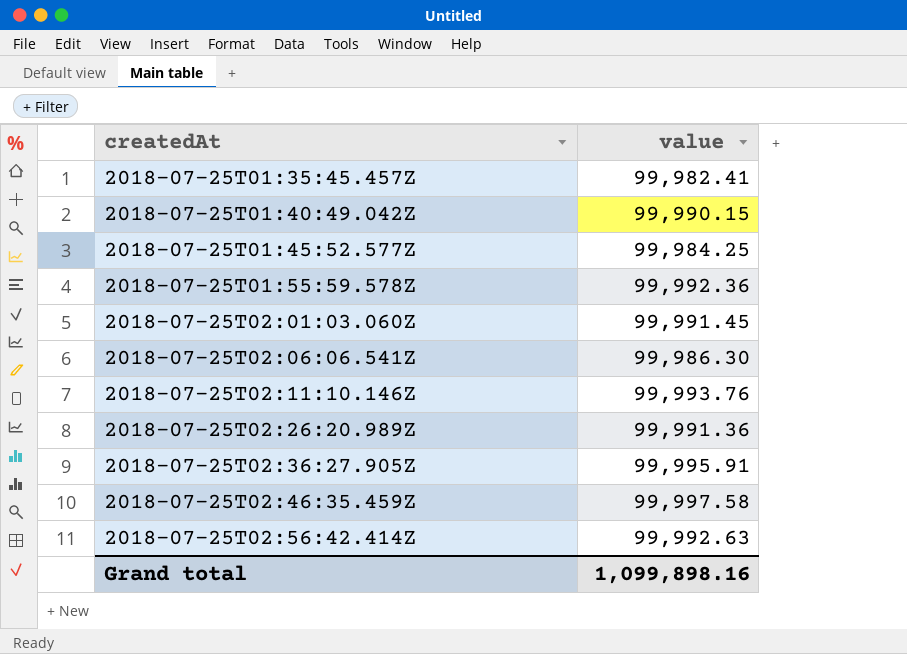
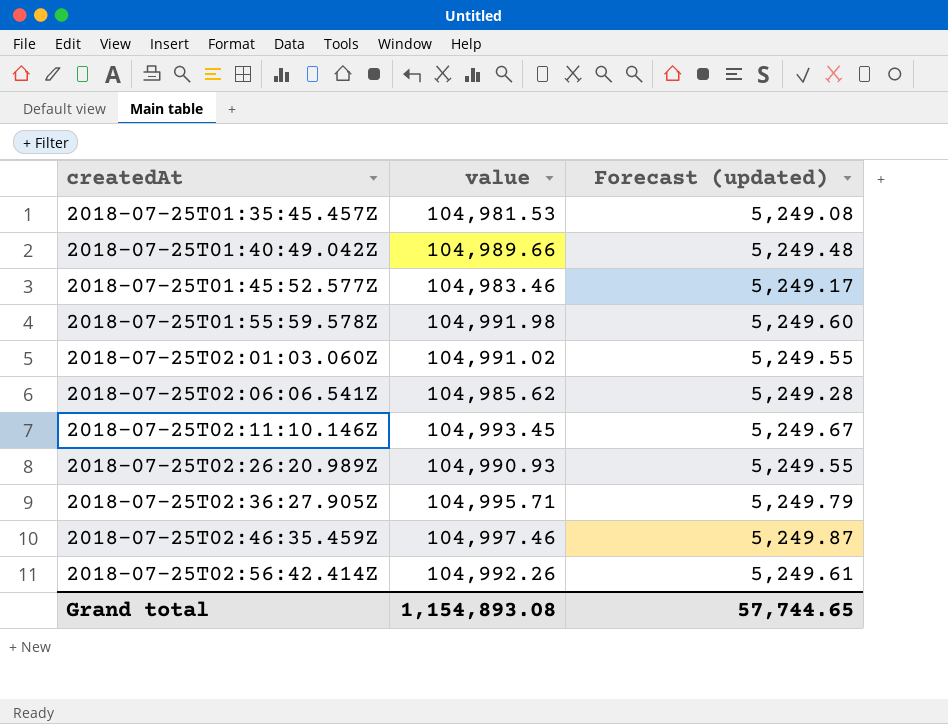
column Forecast (updated) | formula: none -> [value] * 0.05
2018-07-25T01:35:45.457Z | value: 99,982.41 -> 104,981.53
2018-07-25T01:40:49.042Z | value: 99,990.15 -> 104,989.66
2018-07-25T01:45:52.577Z | value: 99,984.25 -> 104,983.46
2018-07-25T01:55:59.578Z | value: 99,992.36 -> 104,991.98
2018-07-25T02:01:03.060Z | value: 99,991.45 -> 104,991.02
2018-07-25T02:06:06.541Z | value: 99,986.30 -> 104,985.62
2018-07-25T02:11:10.146Z | value: 99,993.76 -> 104,993.45
2018-07-25T02:26:20.989Z | value: 99,991.36 -> 104,990.93
2018-07-25T02:36:27.905Z | value: 99,995.91 -> 104,995.71
2018-07-25T02:46:35.459Z | value: 99,997.58 -> 104,997.46
2018-07-25T02:56:42.414Z | value: 99,992.63 -> 104,992.26
Grand total | value: 1,099,898.16 -> 1,154,893.08

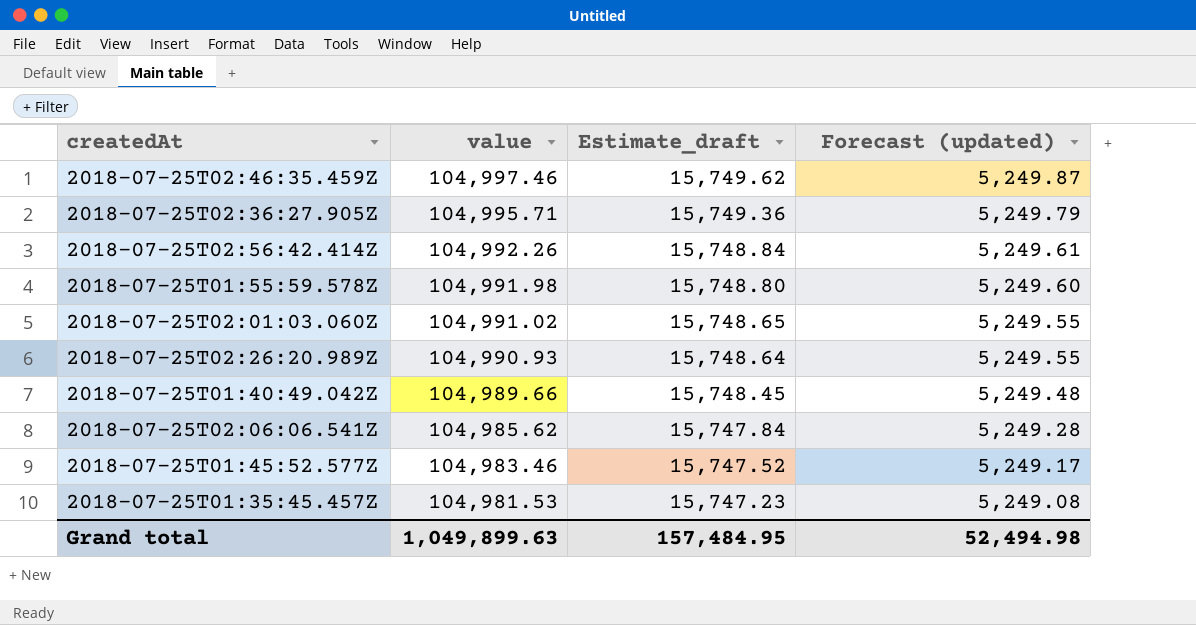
row order: createdAt ascending -> value descending
column Estimate_draft | formula: none -> [value] * 0.15
row 2018-07-25T02:11:10.146Z: 104,993.45 | 5,249.67 -> none
Grand total | value: 1,154,893.08 -> 1,049,899.63
Grand total | Forecast (updated): 57,744.65 -> 52,494.98

